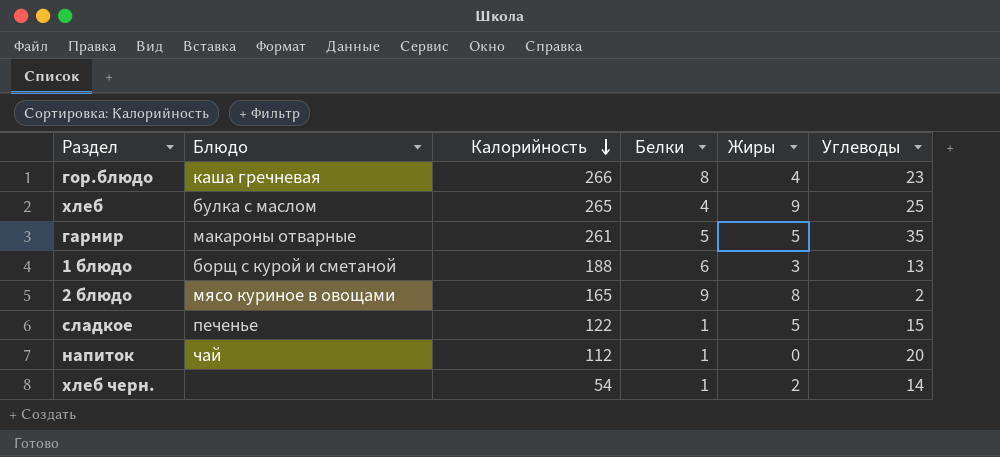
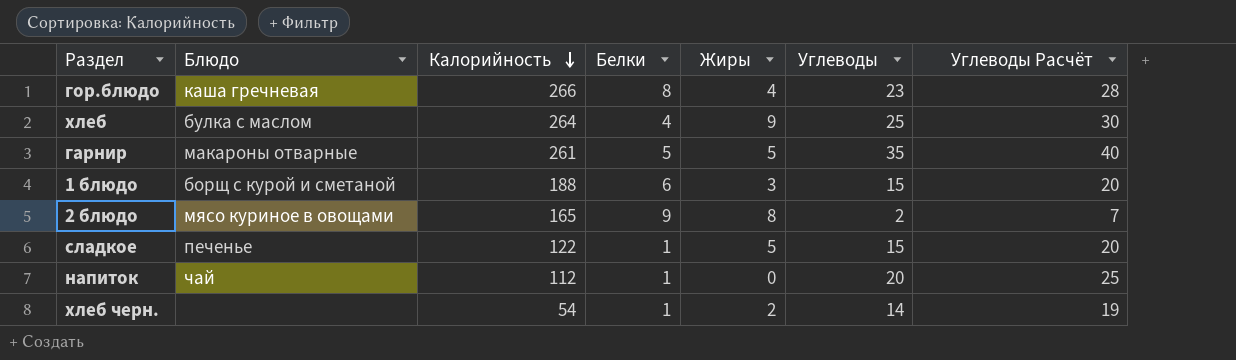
column Углеводы Расчёт | formula: none -> [Углеводы] + 5
хлеб | Калорийность: 265 -> 264
1 блюдо | Углеводы: 13 -> 15

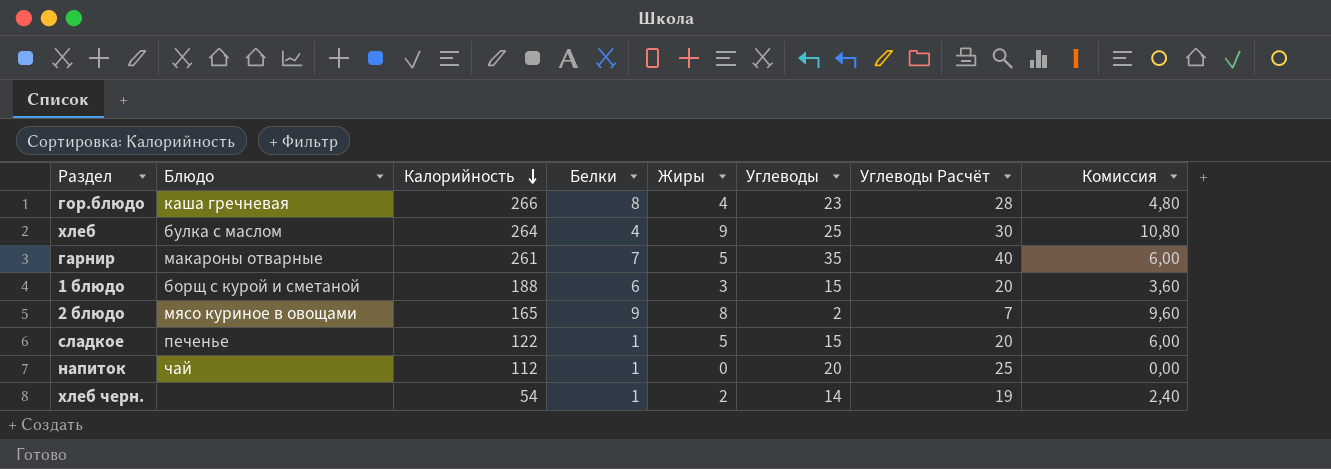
column Комиссия | formula: none -> [Жиры] * 1,2
гарнир | Белки: 5 -> 7

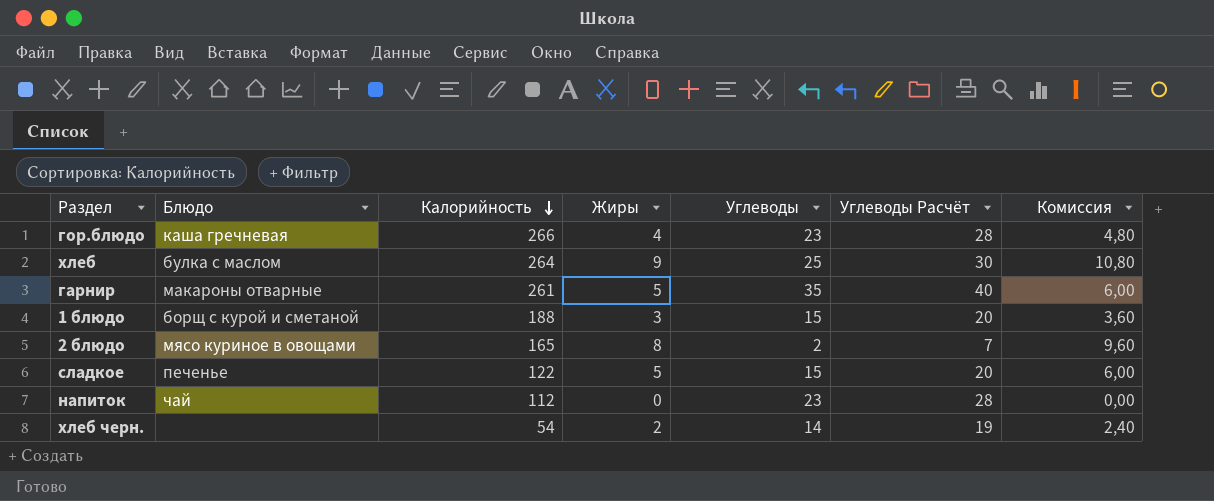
column Белки | position: 4 -> none
напиток | Углеводы: 20 -> 23
напиток | Углеводы Расчёт: 25 -> 28

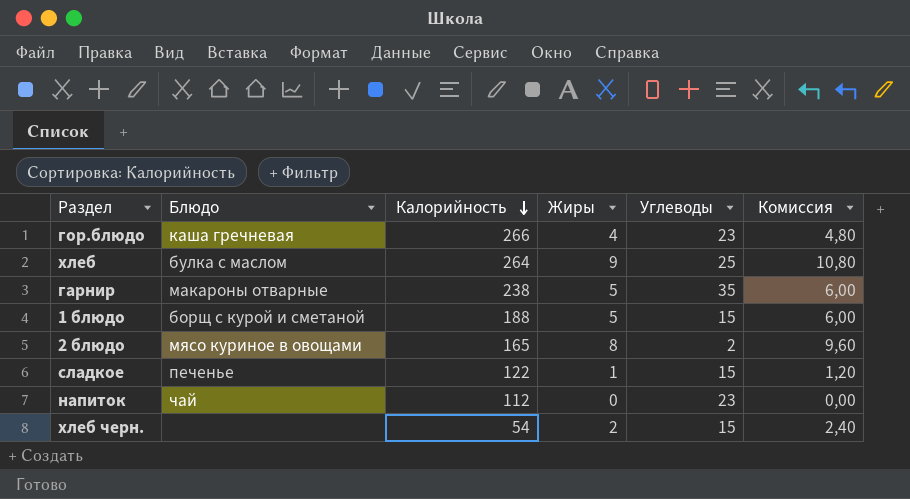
column Углеводы Расчёт | formula: [Углеводы] + 5 -> none
гарнир | Калорийность: 261 -> 238
1 блюдо | Жиры: 3 -> 5
1 блюдо | Комиссия: 3,60 -> 6,00
сладкое | Жиры: 5 -> 1
сладкое | Комиссия: 6,00 -> 1,20
хлеб черн. | Углеводы: 14 -> 15

